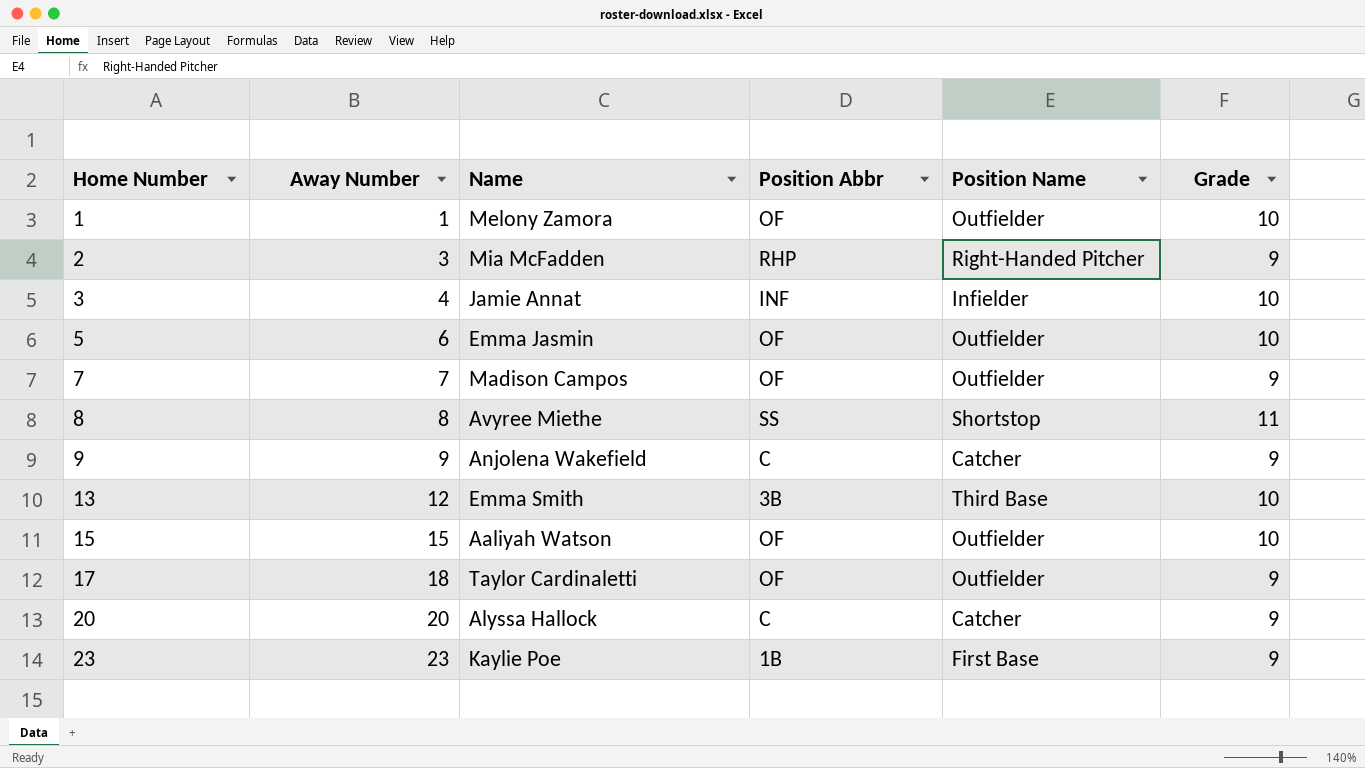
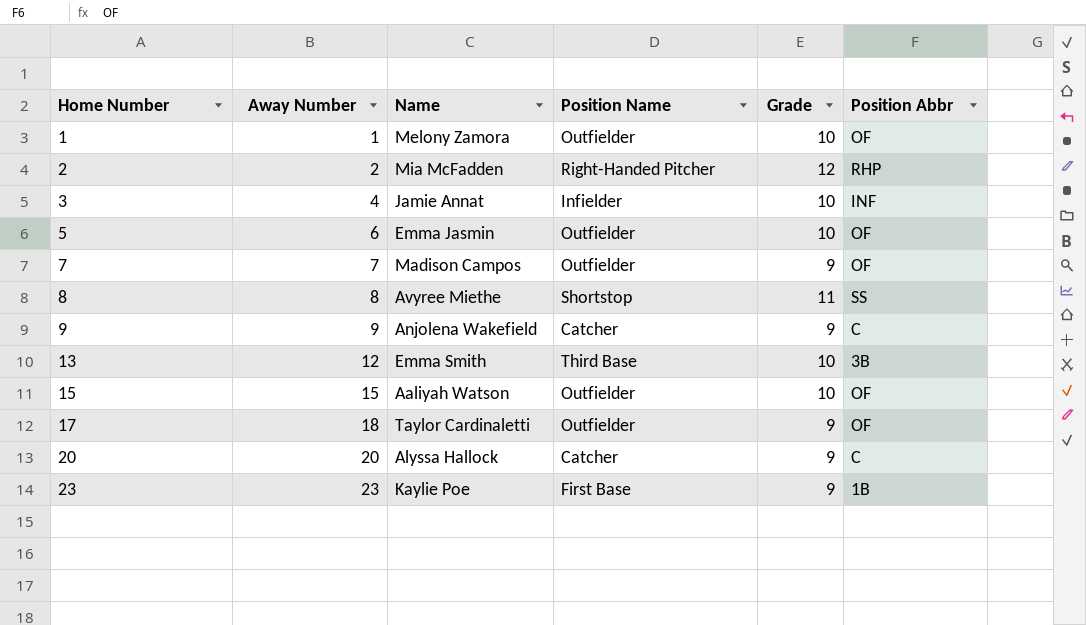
column Position Abbr | position: 4 -> 6
2 | Away Number: 3 -> 2
2 | Grade: 9 -> 12

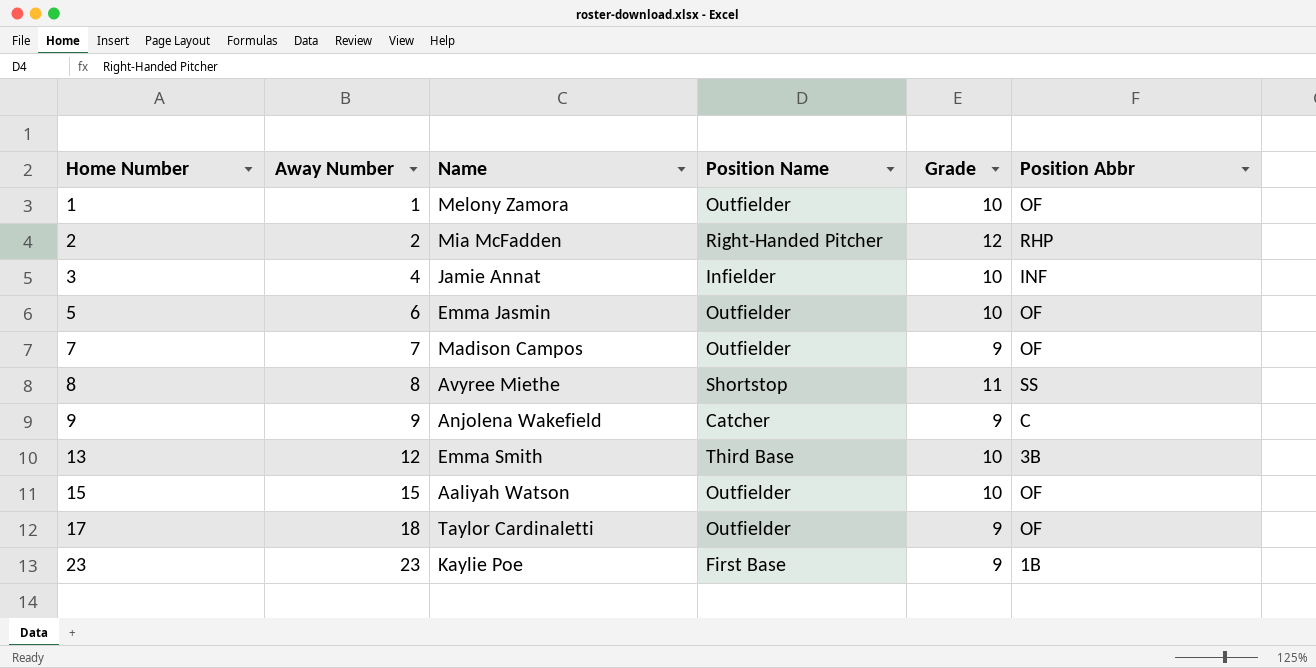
row 20: 20 | Alyssa Hallock | Catcher | 9 | C -> none

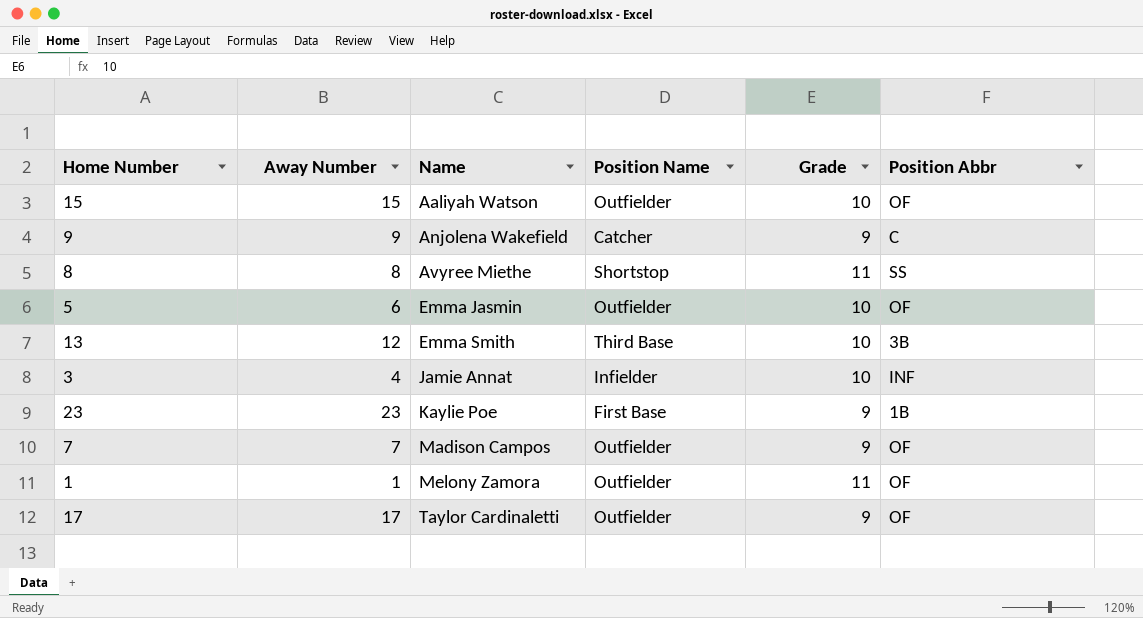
row order: Home Number ascending -> Name ascending
row 2: 2 | Mia McFadden | Right-Handed Pitcher | 12 | RHP -> none
1 | Grade: 10 -> 11
17 | Away Number: 18 -> 17

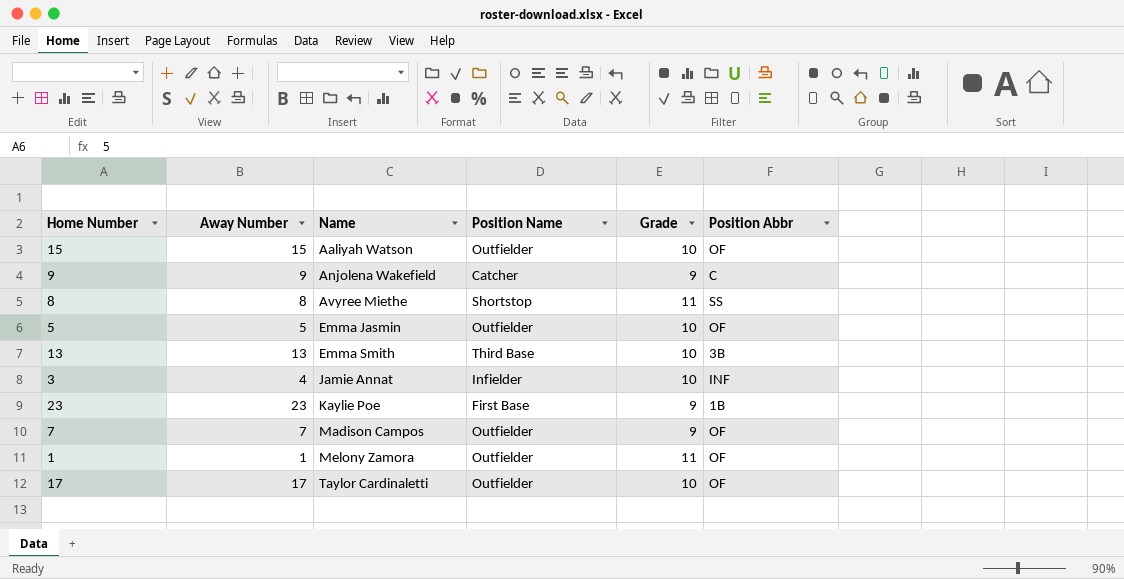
5 | Away Number: 6 -> 5
13 | Away Number: 12 -> 13
17 | Grade: 9 -> 10

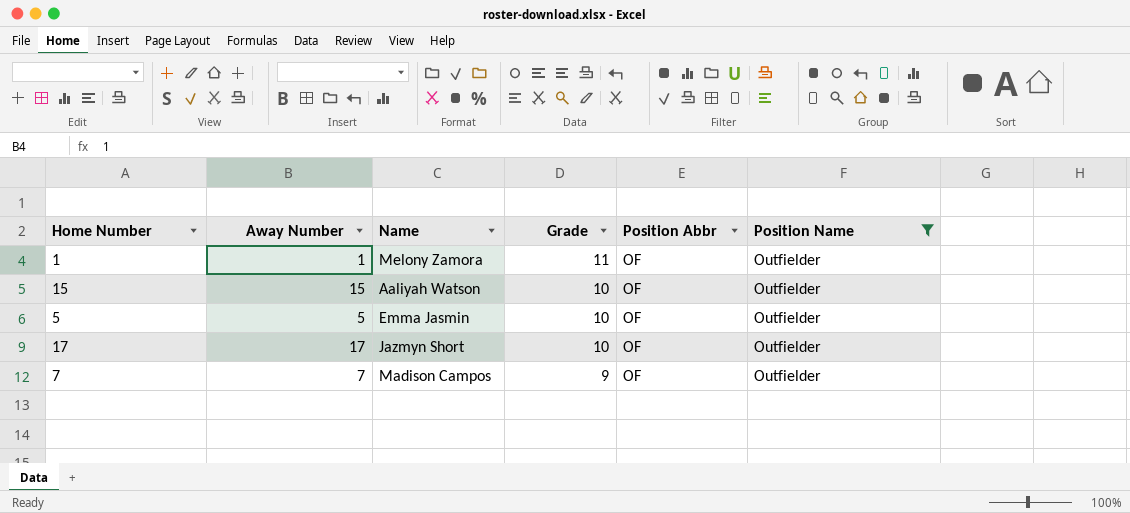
filter: none -> Position Name = Outfielder
row order: Name ascending -> Grade descending
column Position Name | position: 4 -> 6
17 | Name: Taylor Cardinaletti -> Jazmyn Short

